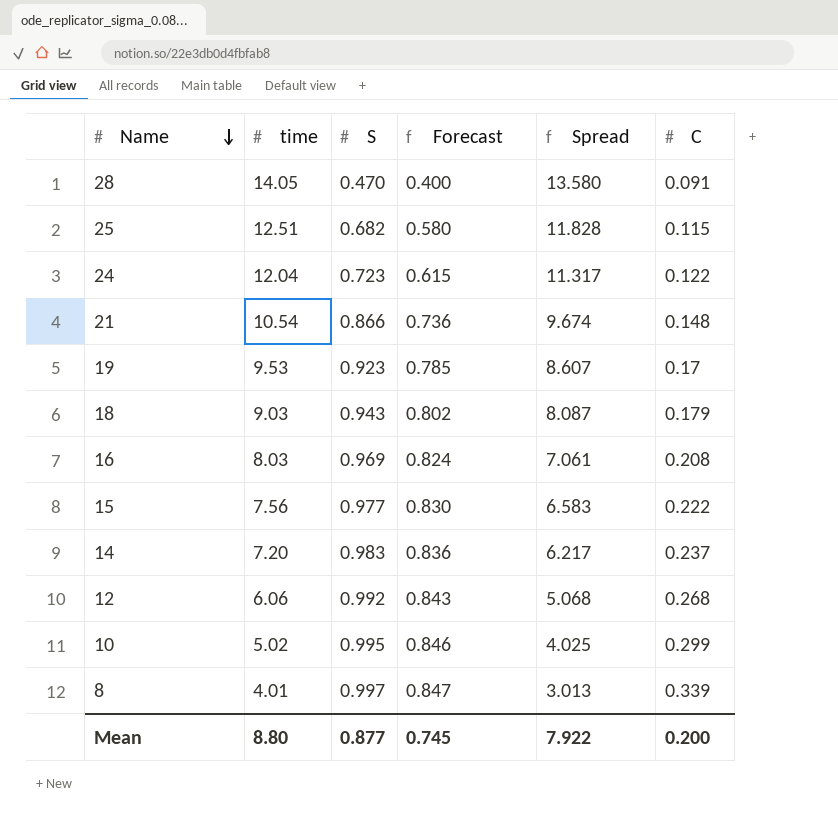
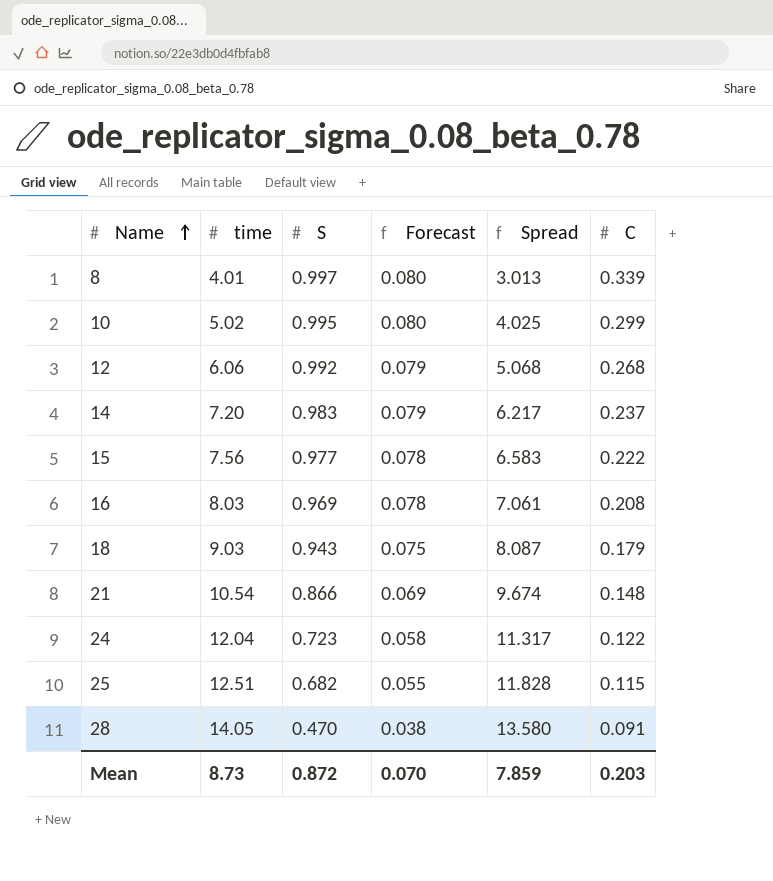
row order: Name descending -> Name ascending
column Forecast | formula: [S] * 0.85 -> [S] * 0.08
row 19: 9.53 | 0.923 | 0.785 | 8.607 | 0.17 -> none
Mean | time: 8.80 -> 8.73
Mean | S: 0.877 -> 0.872
Mean | Forecast: 0.745 -> 0.070
Mean | Spread: 7.922 -> 7.859
Mean | C: 0.200 -> 0.203

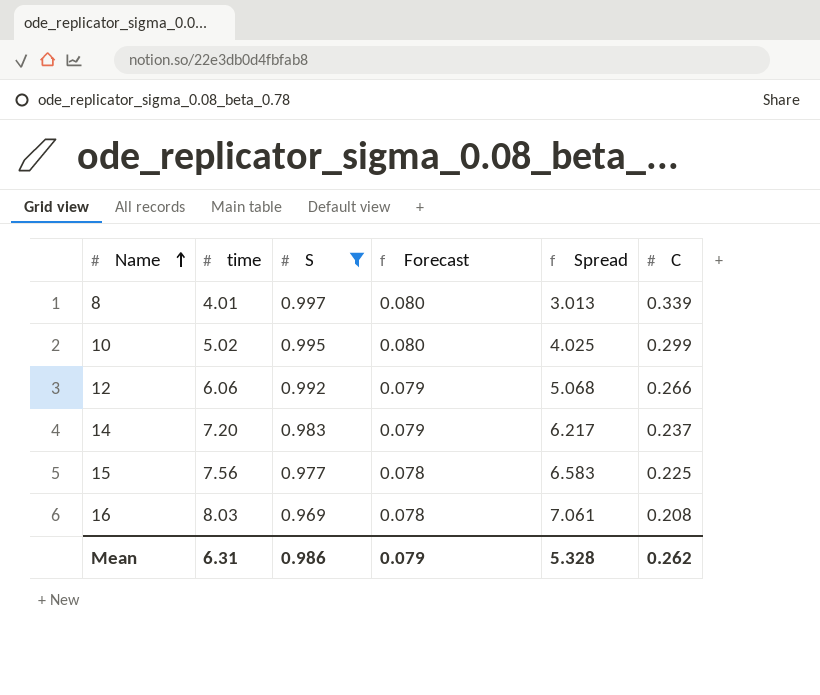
filter: none -> S >= 0.969
12 | C: 0.268 -> 0.266
15 | C: 0.222 -> 0.225
Mean | time: 8.73 -> 6.31
Mean | S: 0.872 -> 0.986
Mean | Forecast: 0.070 -> 0.079
Mean | Spread: 7.859 -> 5.328
Mean | C: 0.203 -> 0.262

